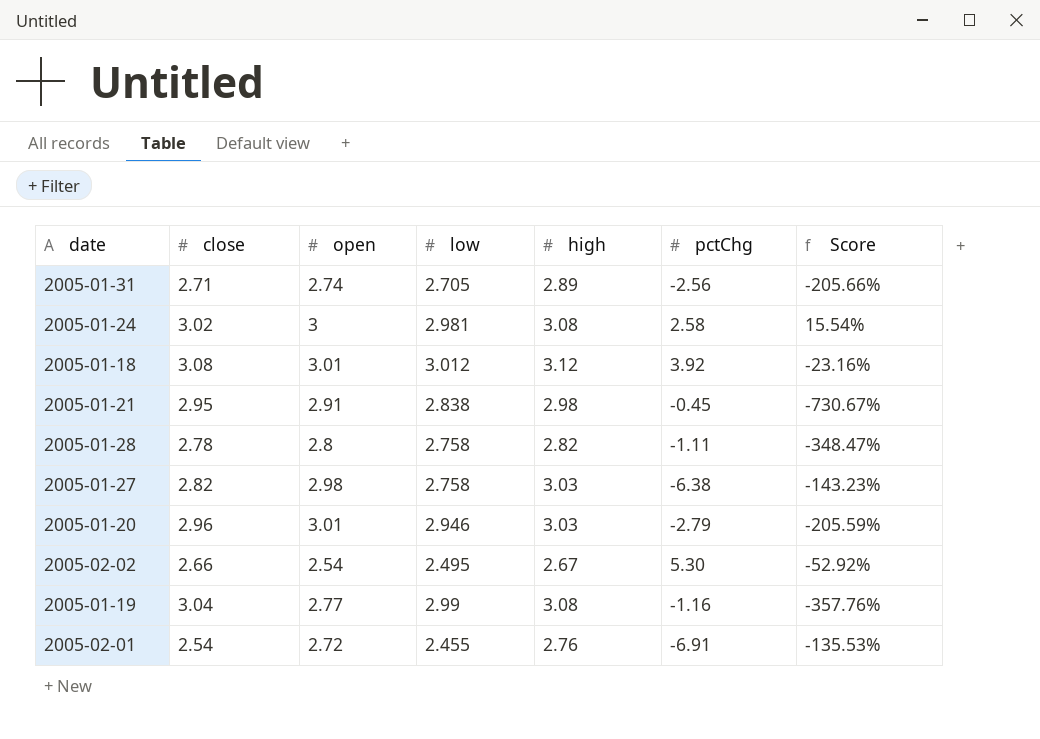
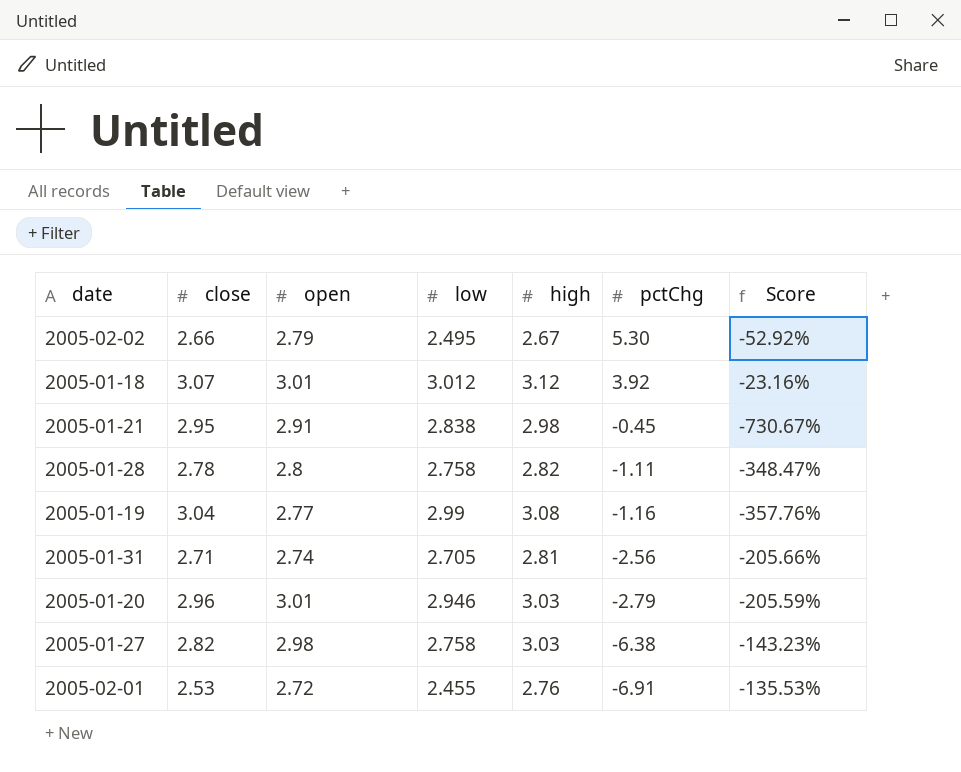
row order: none -> pctChg descending
row 2005-01-24: 3.02 | 3 | 2.981 | 3.08 | 2.58 | 15.54% -> none
2005-02-02 | open: 2.54 -> 2.79
2005-01-18 | close: 3.08 -> 3.07
2005-01-31 | high: 2.89 -> 2.81
2005-02-01 | close: 2.54 -> 2.53

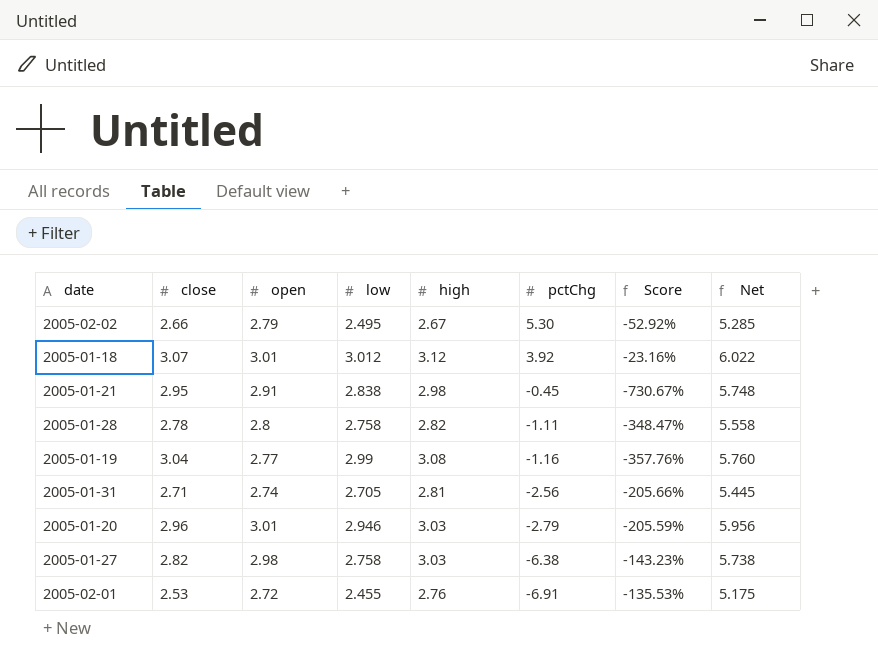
column Net | formula: none -> [open] + [low]

